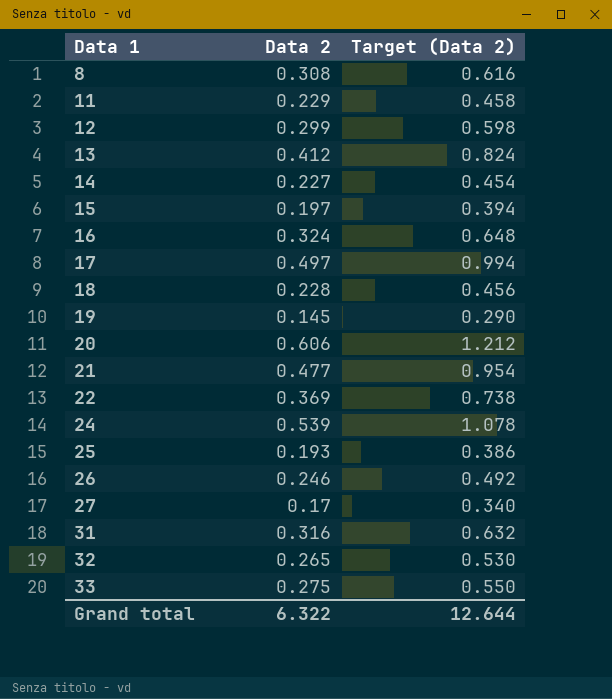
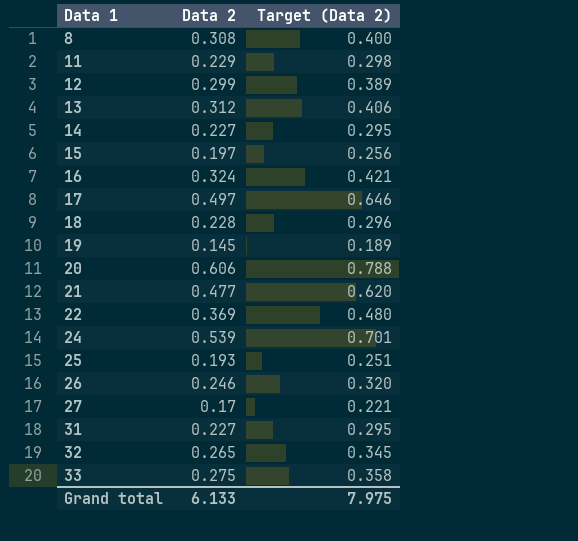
column Target (Data 2) | formula: [Data 2] * 2 -> [Data 2] * 1.3
13 | Data 2: 0.412 -> 0.312
31 | Data 2: 0.316 -> 0.227
Grand total | Data 2: 6.322 -> 6.133
Grand total | Target (Data 2): 12.644 -> 7.975

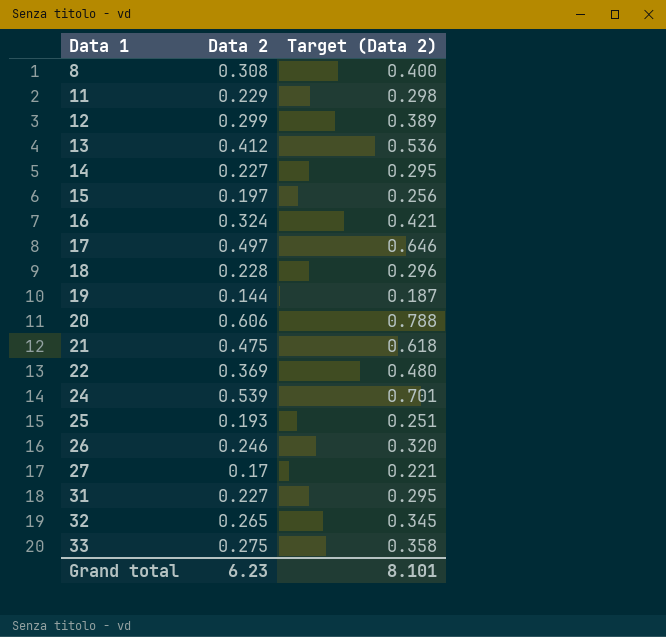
13 | Data 2: 0.312 -> 0.412
13 | Target (Data 2): 0.406 -> 0.536
19 | Data 2: 0.145 -> 0.144
19 | Target (Data 2): 0.189 -> 0.187
21 | Data 2: 0.477 -> 0.475
21 | Target (Data 2): 0.620 -> 0.618
Grand total | Data 2: 6.133 -> 6.23
Grand total | Target (Data 2): 7.975 -> 8.101

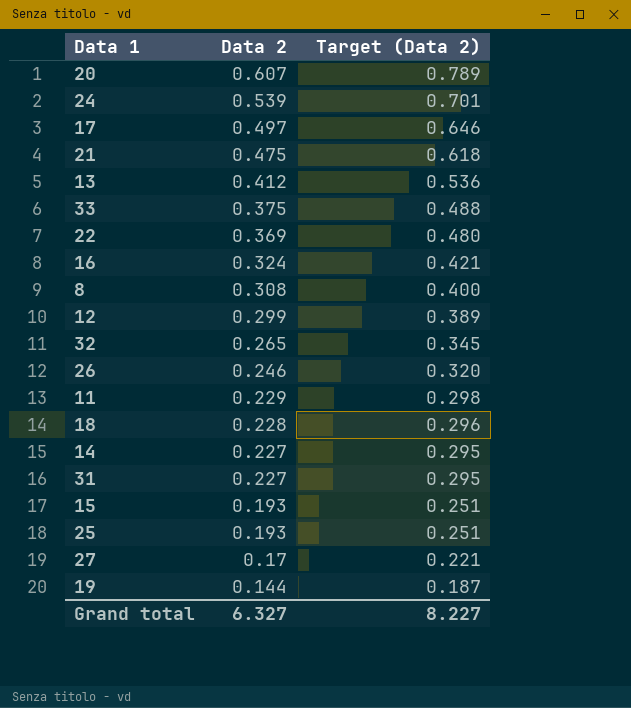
row order: Data 1 ascending -> Data 2 descending
20 | Data 2: 0.606 -> 0.607
20 | Target (Data 2): 0.788 -> 0.789
33 | Data 2: 0.275 -> 0.375
33 | Target (Data 2): 0.358 -> 0.488
15 | Data 2: 0.197 -> 0.193
15 | Target (Data 2): 0.256 -> 0.251
Grand total | Data 2: 6.23 -> 6.327
Grand total | Target (Data 2): 8.101 -> 8.227

